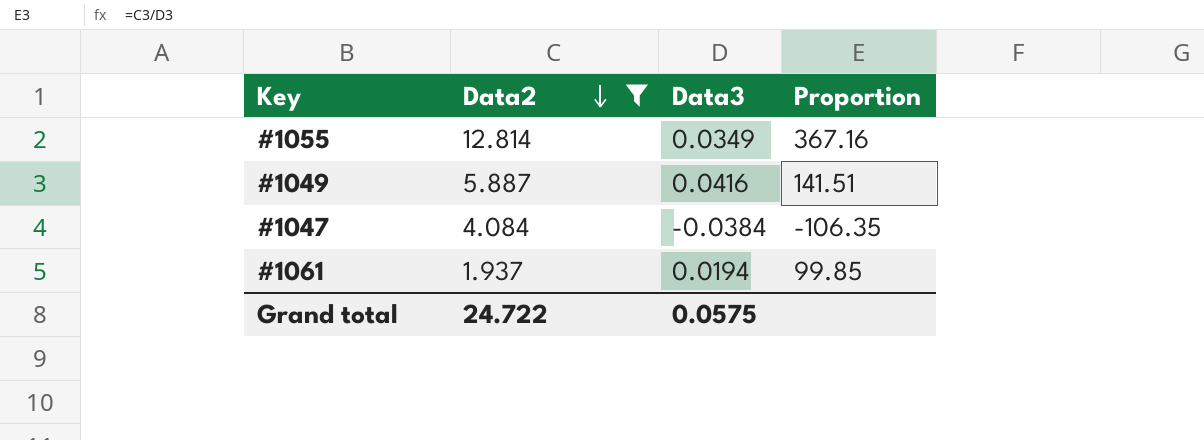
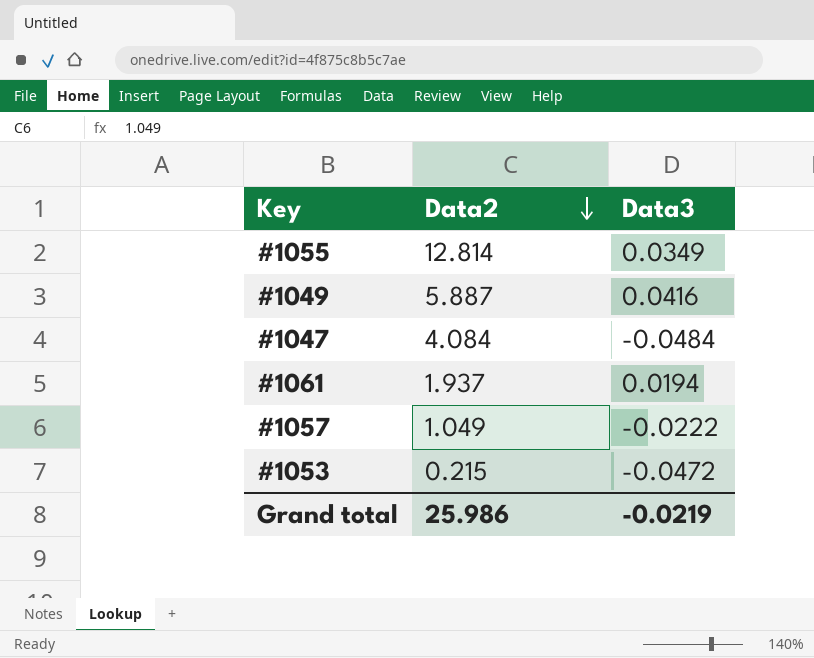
filter: Data2 >= 1.937 -> none
column Proportion | formula: [Data2] / [Data3] -> none
#1047 | Data3: -0.0384 -> -0.0484
Grand total | Data2: 24.722 -> 25.986
Grand total | Data3: 0.0575 -> -0.0219

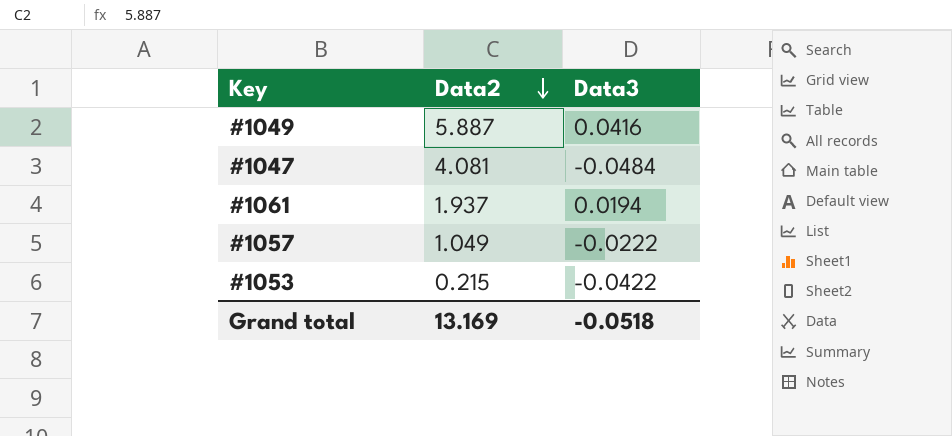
row #1055: 12.814 | 0.0349 -> none
#1047 | Data2: 4.084 -> 4.081
#1053 | Data3: -0.0472 -> -0.0422
Grand total | Data2: 25.986 -> 13.169
Grand total | Data3: -0.0219 -> -0.0518

